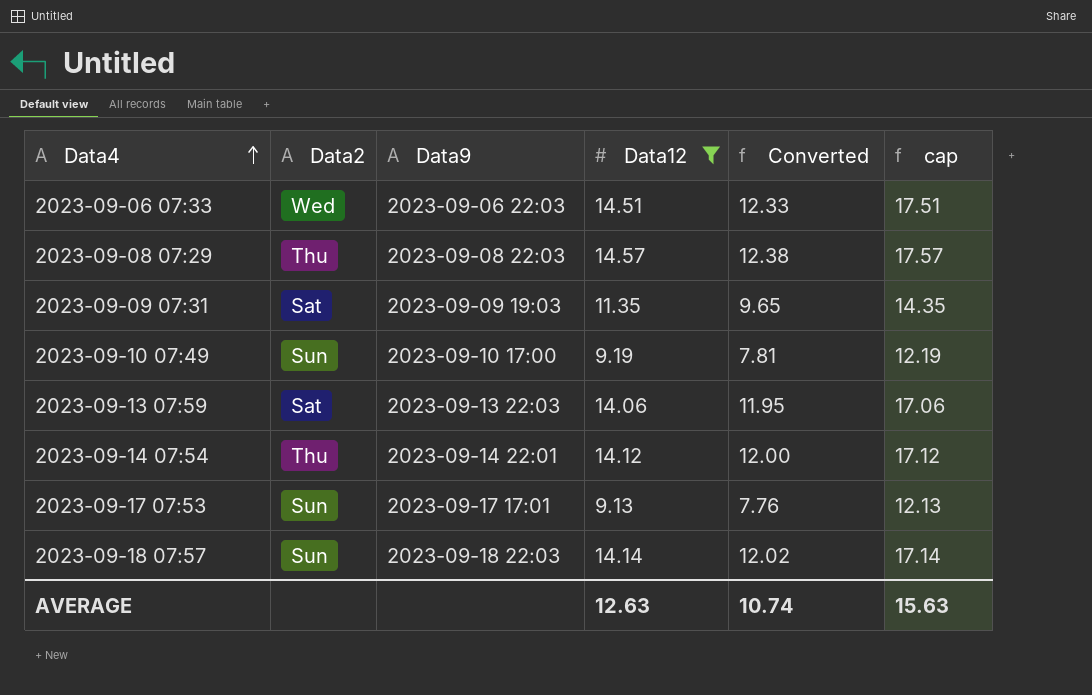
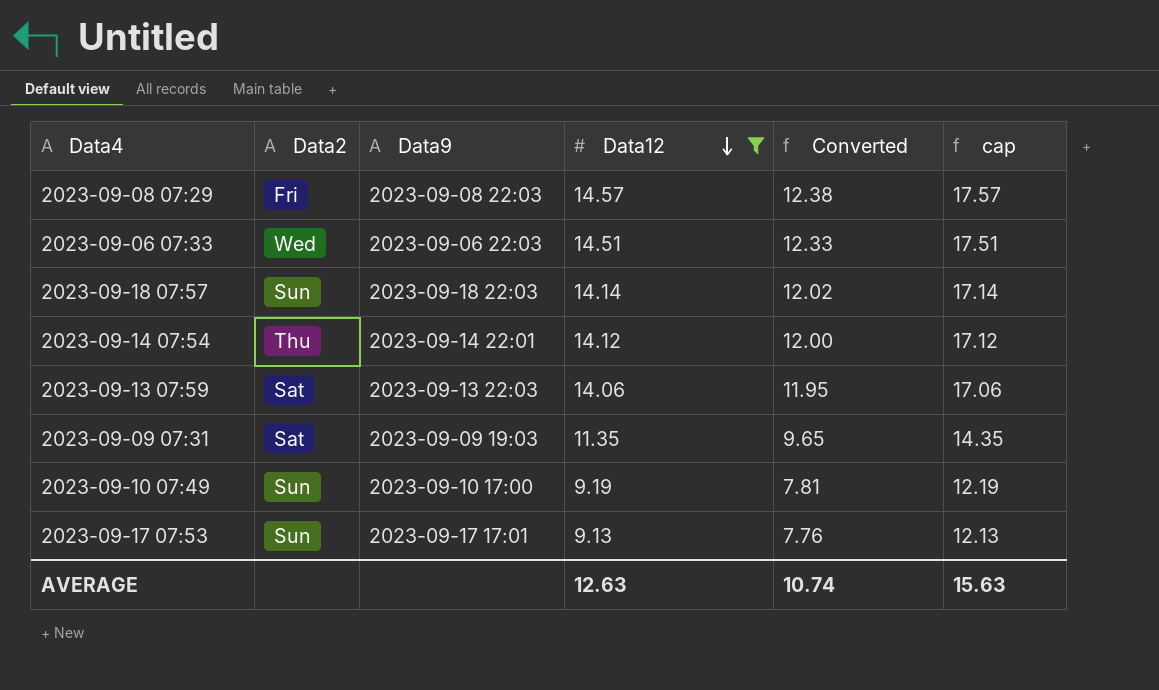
row order: Data4 ascending -> Data12 descending
2023-09-08 07:29 | Data2: Thu -> Fri

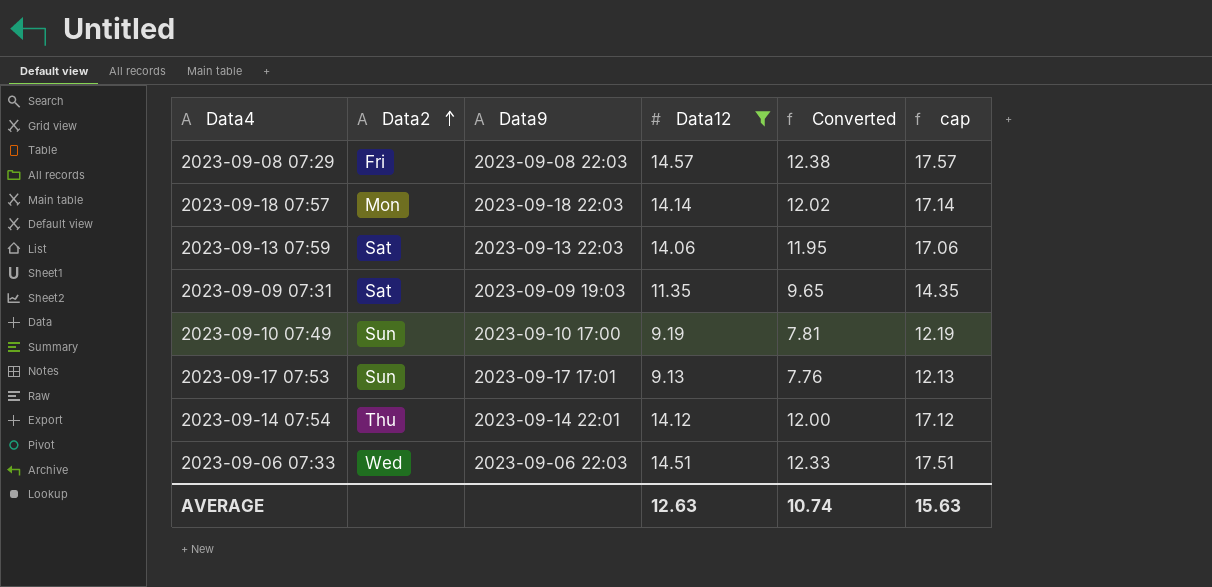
row order: Data12 descending -> Data2 ascending
2023-09-18 07:57 | Data2: Sun -> Mon

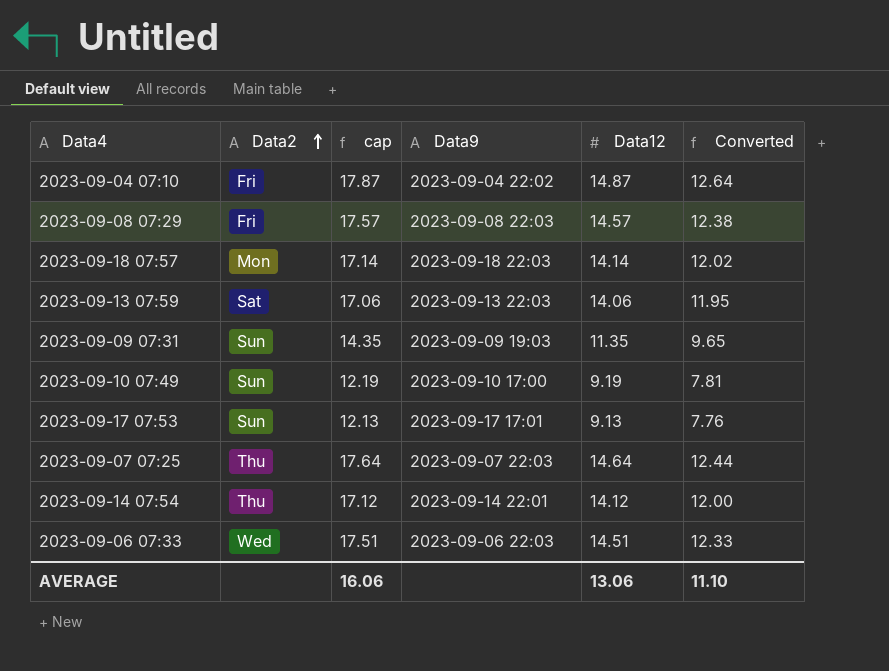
filter: Data12 <= 14.57 -> none
column cap | position: 6 -> 3
2023-09-09 07:31 | Data2: Sat -> Sun
AVERAGE | cap: 15.63 -> 16.06
AVERAGE | Data12: 12.63 -> 13.06
AVERAGE | Converted: 10.74 -> 11.10

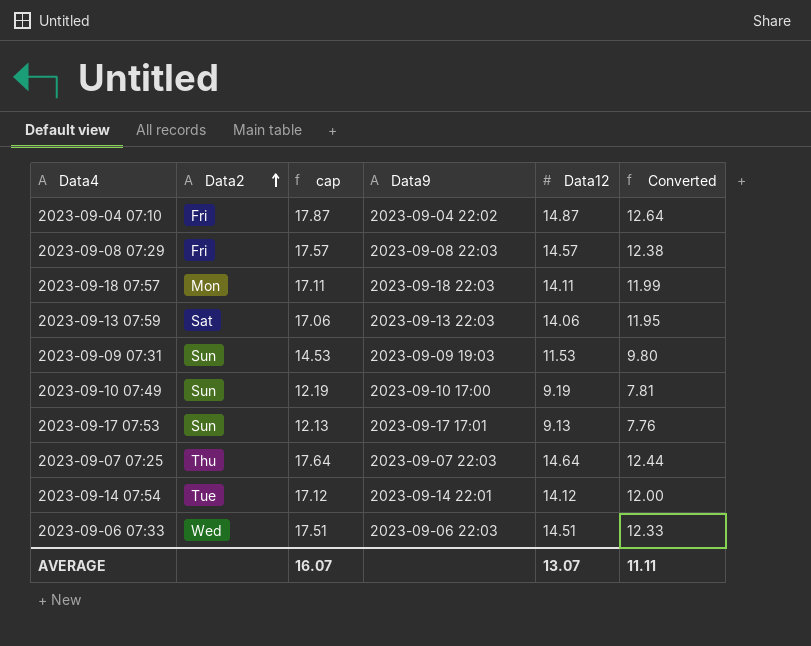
2023-09-18 07:57 | cap: 17.14 -> 17.11
2023-09-18 07:57 | Data12: 14.14 -> 14.11
2023-09-18 07:57 | Converted: 12.02 -> 11.99
2023-09-09 07:31 | cap: 14.35 -> 14.53
2023-09-09 07:31 | Data12: 11.35 -> 11.53
2023-09-09 07:31 | Converted: 9.65 -> 9.80
2023-09-14 07:54 | Data2: Thu -> Tue
AVERAGE | cap: 16.06 -> 16.07
AVERAGE | Data12: 13.06 -> 13.07
AVERAGE | Converted: 11.10 -> 11.11

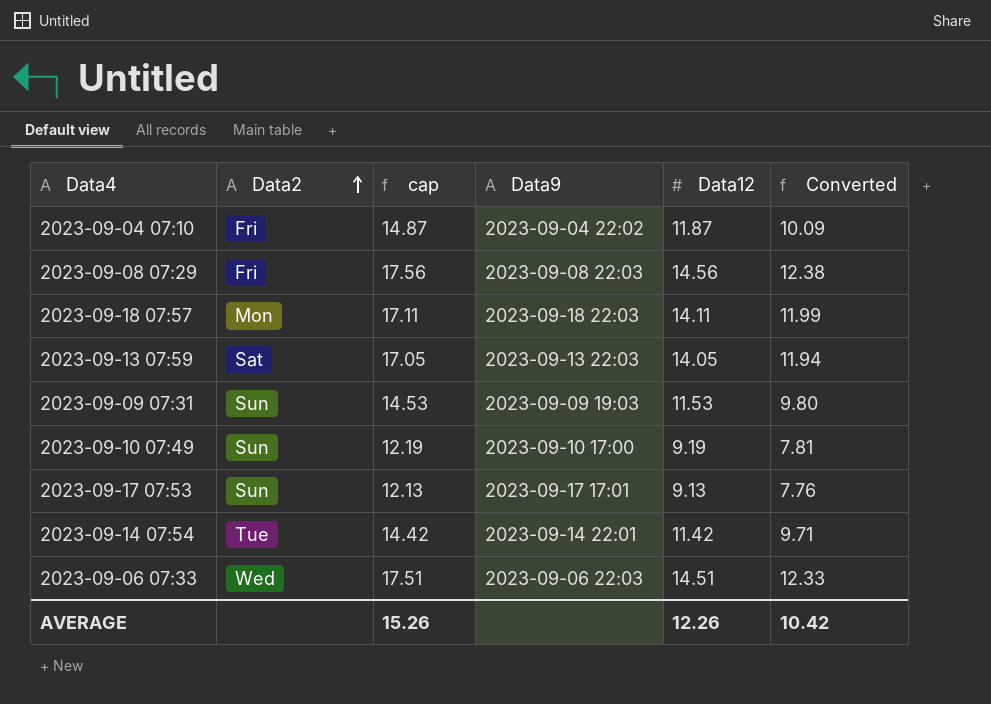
row 2023-09-07 07:25: Thu | 17.64 | 2023-09-07 22:03 | 14.64 | 12.44 -> none
2023-09-04 07:10 | cap: 17.87 -> 14.87
2023-09-04 07:10 | Data12: 14.87 -> 11.87
2023-09-04 07:10 | Converted: 12.64 -> 10.09
2023-09-08 07:29 | cap: 17.57 -> 17.56
2023-09-08 07:29 | Data12: 14.57 -> 14.56
2023-09-13 07:59 | cap: 17.06 -> 17.05
2023-09-13 07:59 | Data12: 14.06 -> 14.05
2023-09-13 07:59 | Converted: 11.95 -> 11.94
2023-09-14 07:54 | cap: 17.12 -> 14.42
2023-09-14 07:54 | Data12: 14.12 -> 11.42
2023-09-14 07:54 | Converted: 12.00 -> 9.71
AVERAGE | cap: 16.07 -> 15.26
AVERAGE | Data12: 13.07 -> 12.26
AVERAGE | Converted: 11.11 -> 10.42

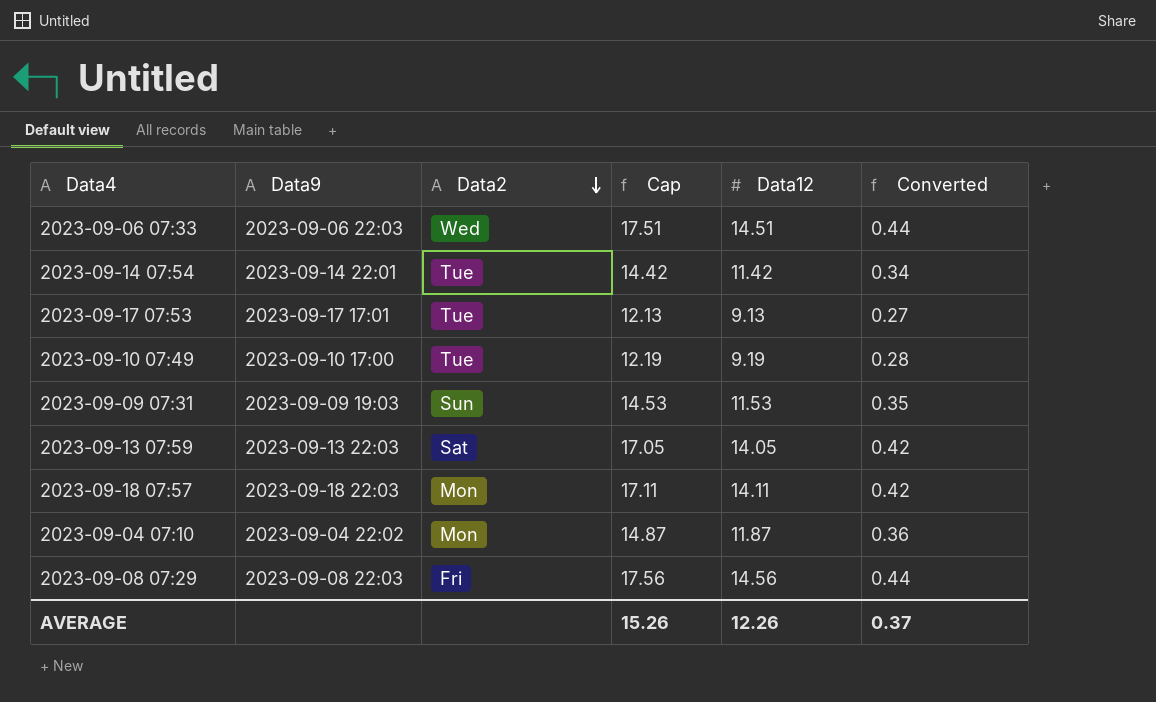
row order: Data2 ascending -> Data2 descending
column Data9 | position: 4 -> 2
column name: cap -> Cap
column Converted | formula: [Data12] * 0.85 -> [Data12] * 0.03
2023-09-17 07:53 | Data2: Sun -> Tue
2023-09-10 07:49 | Data2: Sun -> Tue
2023-09-04 07:10 | Data2: Fri -> Mon
AVERAGE | Converted: 10.42 -> 0.37

